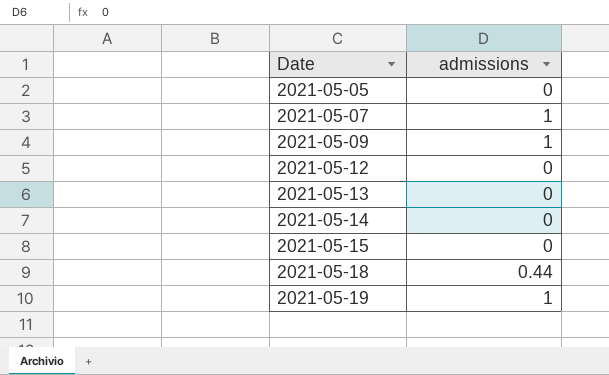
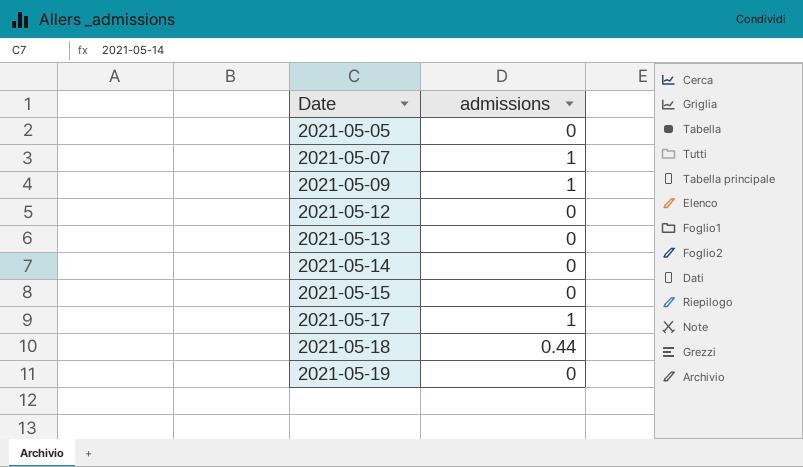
row 2021-05-17: none -> 1
2021-05-19 | admissions: 1 -> 0

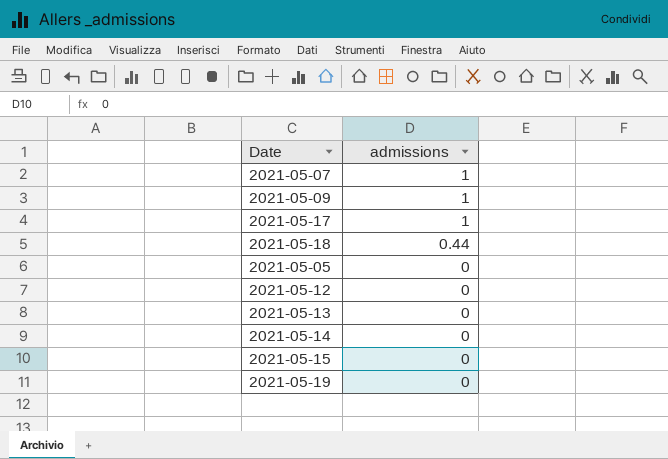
row order: Date ascending -> admissions descending

